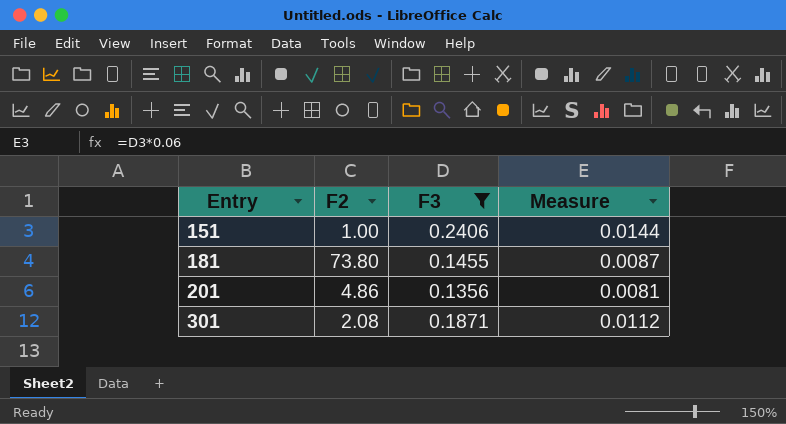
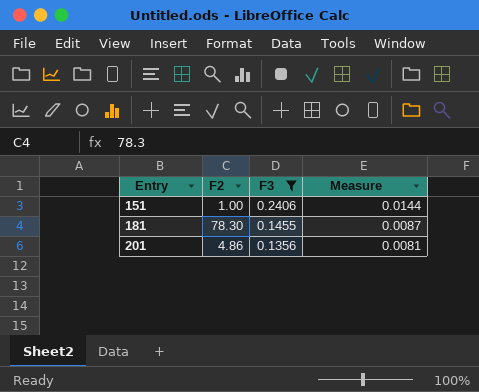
row 301: 2.08 | 0.1871 | 0.0112 -> none
181 | F2: 73.80 -> 78.30

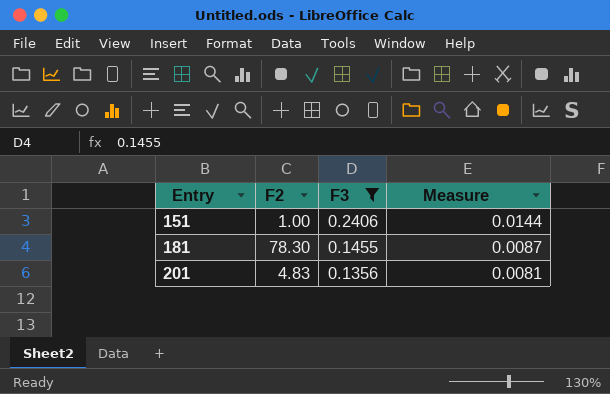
201 | F2: 4.86 -> 4.83

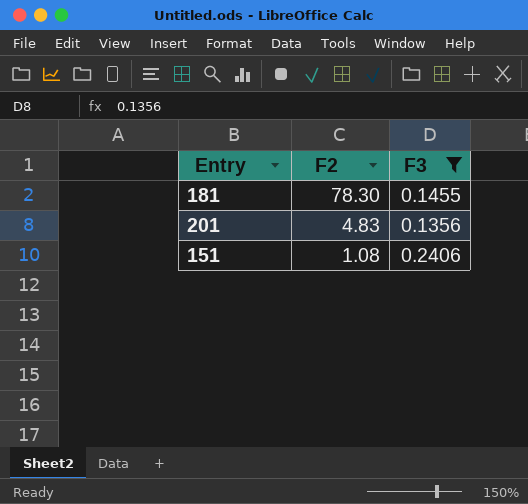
row order: Entry ascending -> F2 descending
column Measure | formula: [F3] * 0.06 -> none
151 | F2: 1.00 -> 1.08

